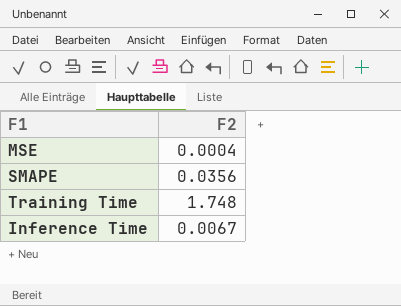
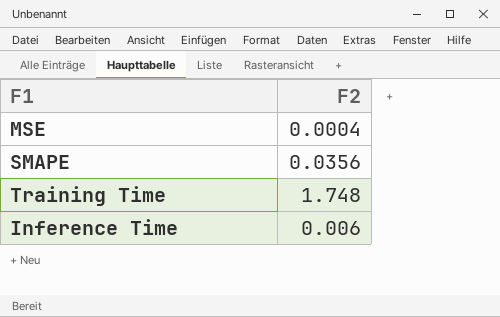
Inference Time | F2: 0.0067 -> 0.006

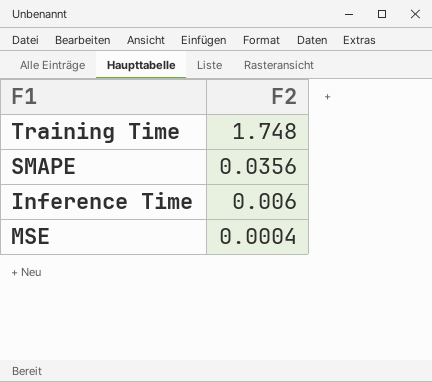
row order: none -> F2 descending

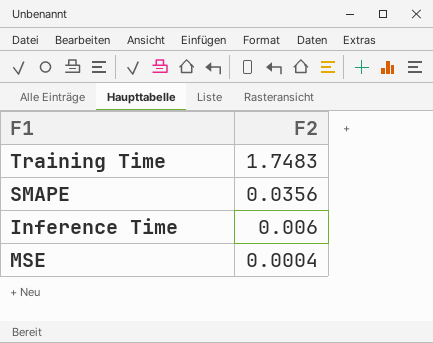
Training Time | F2: 1.748 -> 1.7483

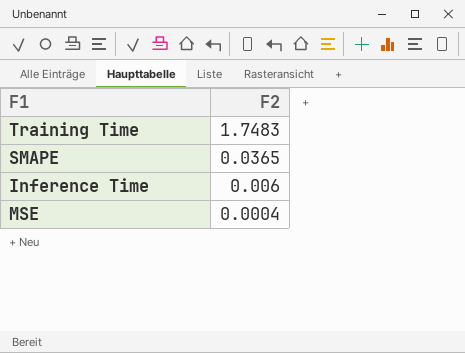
SMAPE | F2: 0.0356 -> 0.0365

